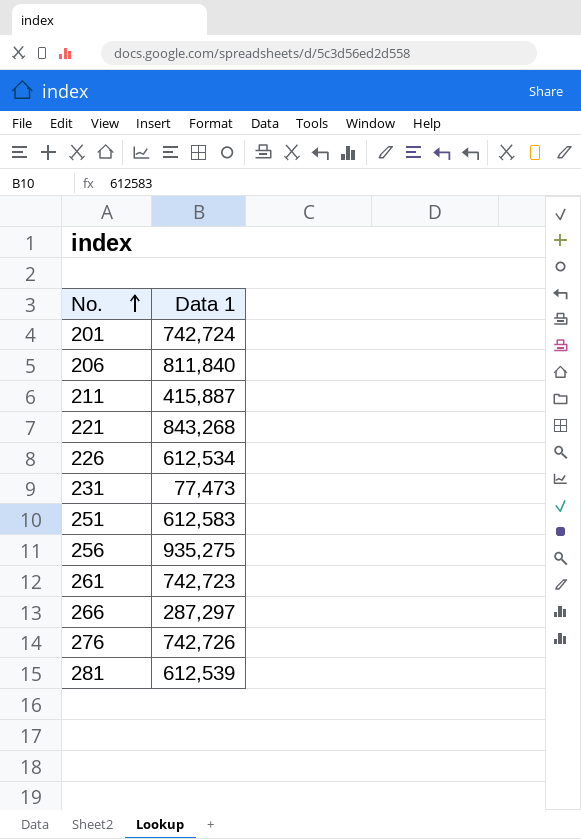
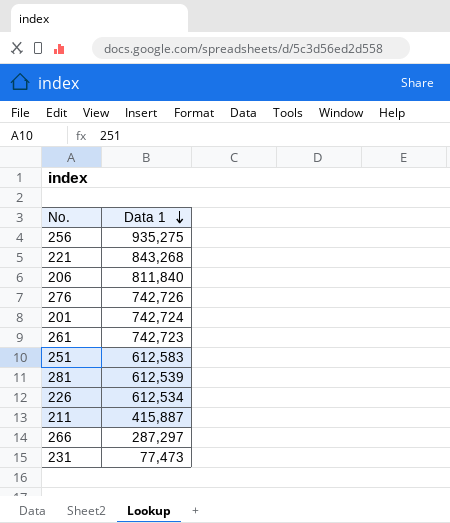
row order: No. ascending -> Data 1 descending

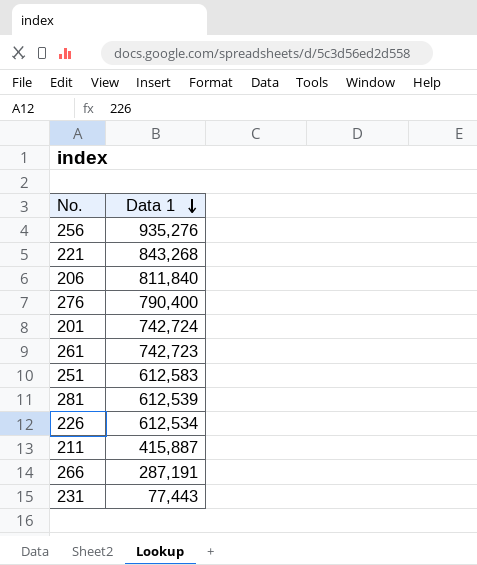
256 | Data 1: 935,275 -> 935,276
276 | Data 1: 742,726 -> 790,400
266 | Data 1: 287,297 -> 287,191
231 | Data 1: 77,473 -> 77,443

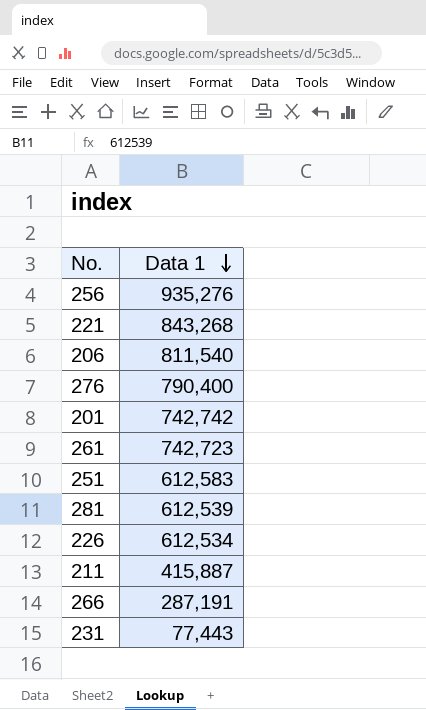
206 | Data 1: 811,840 -> 811,540
201 | Data 1: 742,724 -> 742,742

